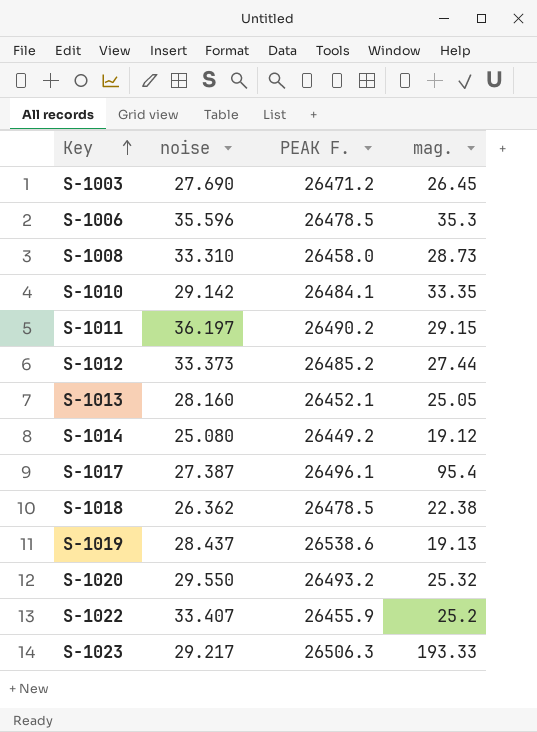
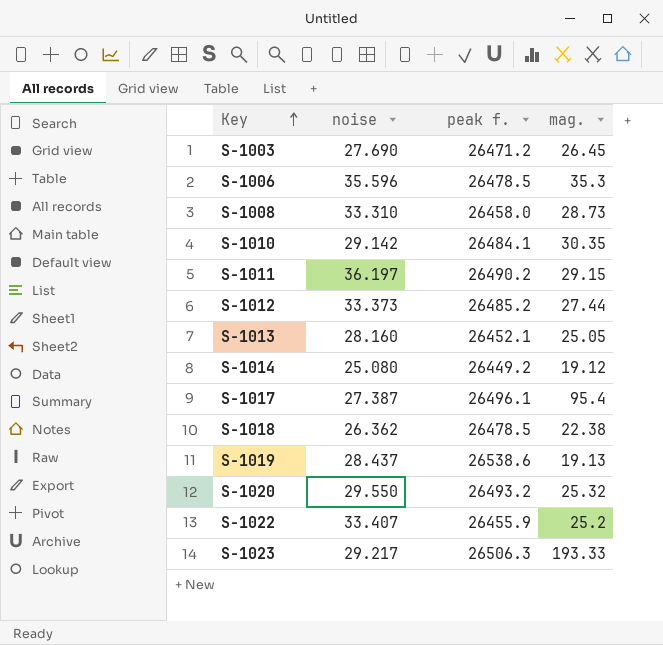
column name: PEAK F. -> peak f.
S-1010 | mag.: 33.35 -> 30.35

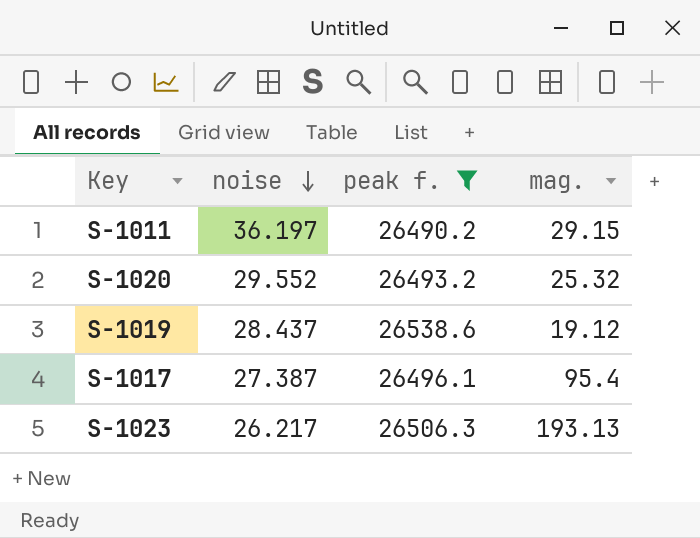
filter: none -> peak f. >= 26490.2
row order: Key ascending -> noise descending
S-1020 | noise: 29.550 -> 29.552
S-1019 | mag.: 19.13 -> 19.12
S-1023 | noise: 29.217 -> 26.217
S-1023 | mag.: 193.33 -> 193.13

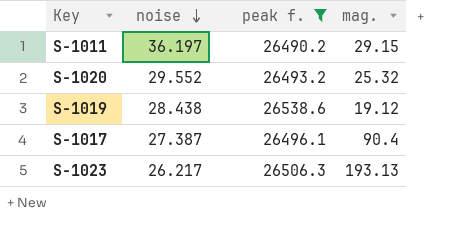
S-1019 | noise: 28.437 -> 28.438
S-1017 | mag.: 95.4 -> 90.4

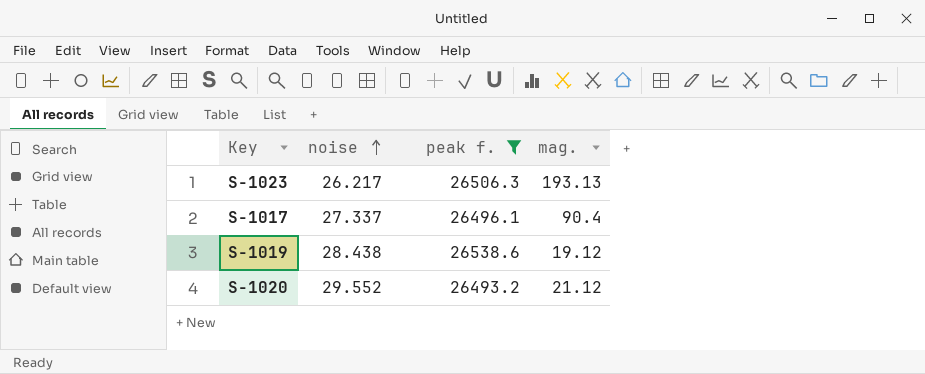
row order: noise descending -> noise ascending
row S-1011: 36.197 | 26490.2 | 29.15 -> none
S-1017 | noise: 27.387 -> 27.337
S-1020 | mag.: 25.32 -> 21.12

